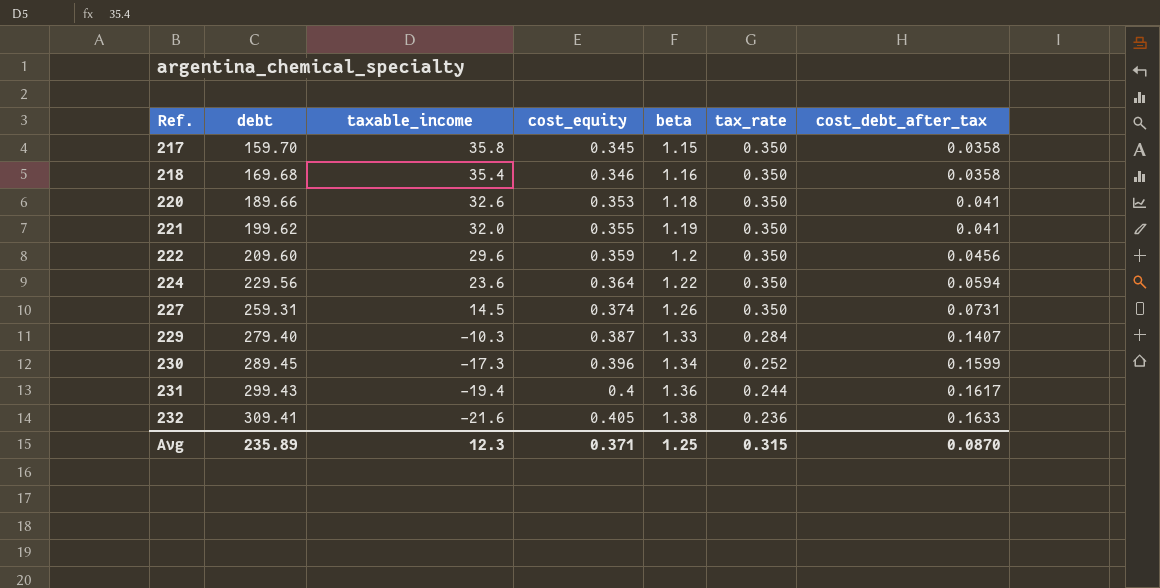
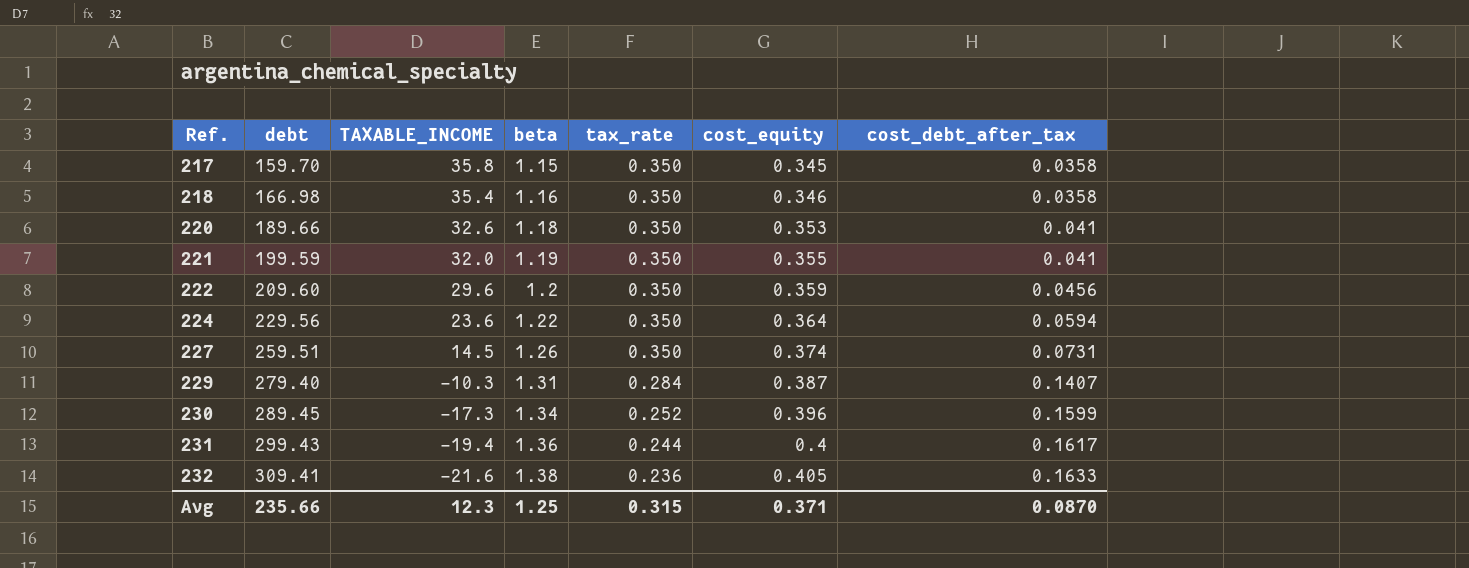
column name: taxable_income -> TAXABLE_INCOME
column cost_equity | position: 4 -> 6
218 | debt: 169.68 -> 166.98
221 | debt: 199.62 -> 199.59
227 | debt: 259.31 -> 259.51
229 | beta: 1.33 -> 1.31
Avg | debt: 235.89 -> 235.66

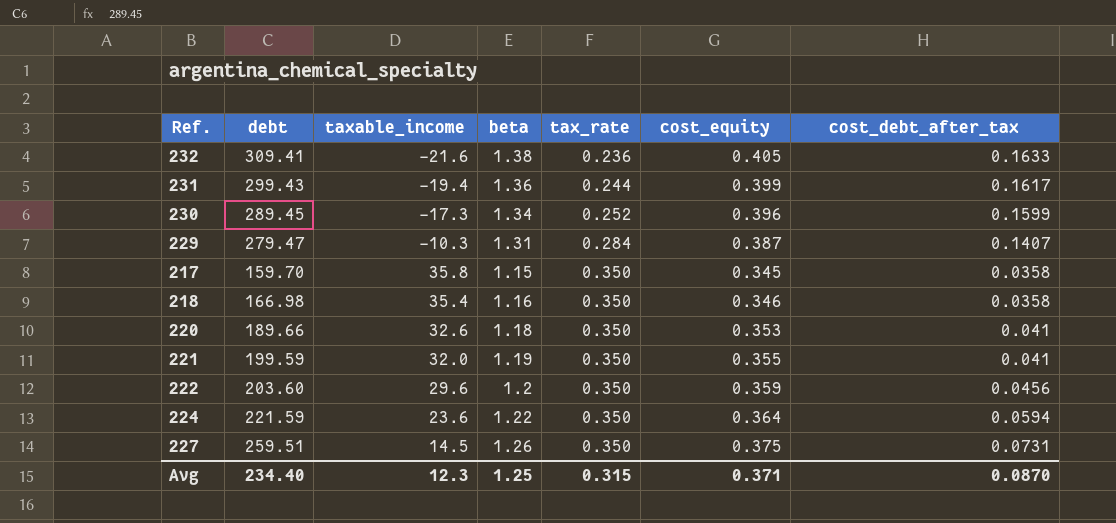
row order: Ref. ascending -> tax_rate ascending
column name: TAXABLE_INCOME -> taxable_income
231 | cost_equity: 0.4 -> 0.399
229 | debt: 279.40 -> 279.47
222 | debt: 209.60 -> 203.60
224 | debt: 229.56 -> 221.59
227 | cost_equity: 0.374 -> 0.375
Avg | debt: 235.66 -> 234.40

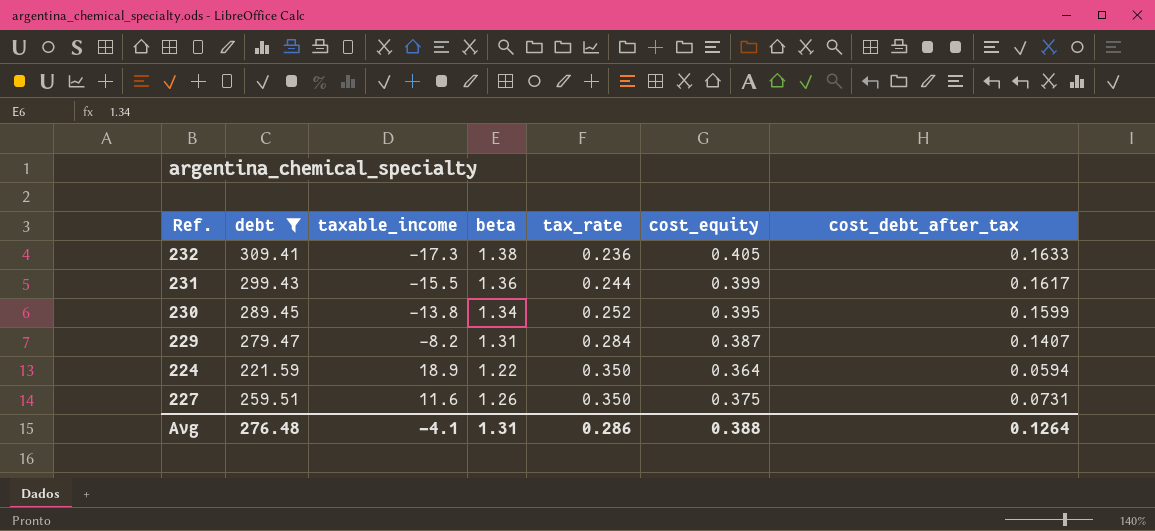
filter: none -> debt >= 221.59
232 | taxable_income: -21.6 -> -17.3
231 | taxable_income: -19.4 -> -15.5
230 | taxable_income: -17.3 -> -13.8
230 | cost_equity: 0.396 -> 0.395
229 | taxable_income: -10.3 -> -8.2
224 | taxable_income: 23.6 -> 18.9
227 | taxable_income: 14.5 -> 11.6
Avg | debt: 234.40 -> 276.48
Avg | taxable_income: 12.3 -> -4.1
Avg | beta: 1.25 -> 1.31
Avg | tax_rate: 0.315 -> 0.286
Avg | cost_equity: 0.371 -> 0.388
Avg | cost_debt_after_tax: 0.0870 -> 0.1264

